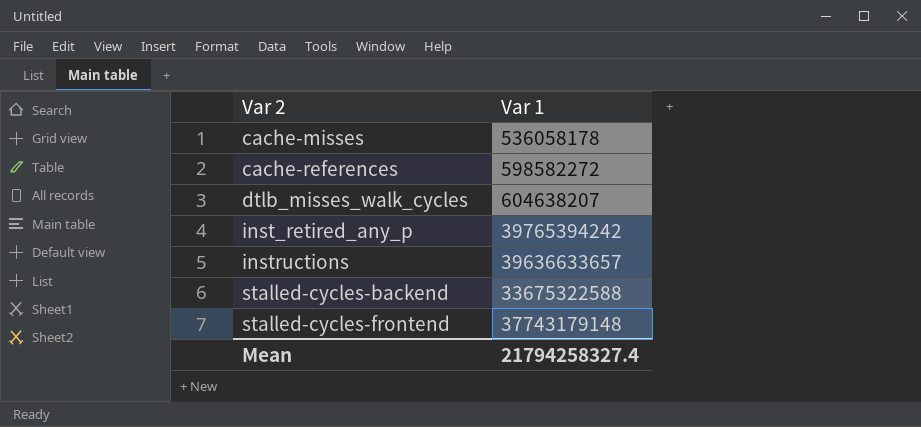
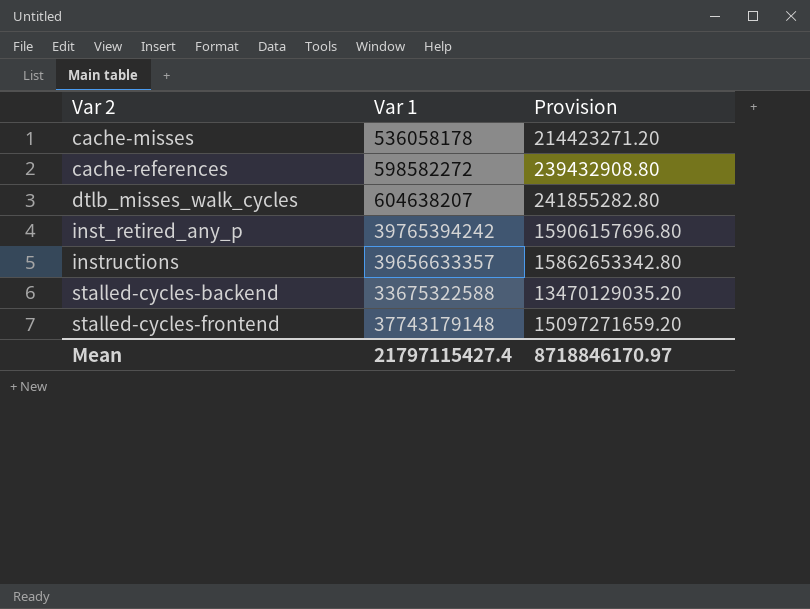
column Provision | formula: none -> [Var 1] * 0.4
instructions | Var 1: 39636633657 -> 39656633357
Mean | Var 1: 21794258327.4 -> 21797115427.4

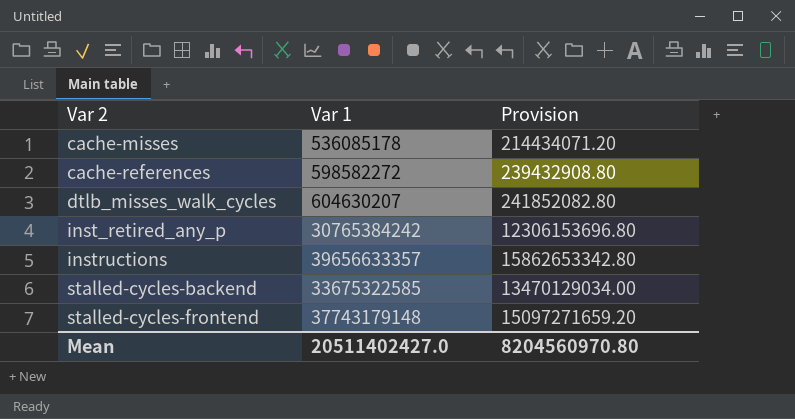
cache-misses | Var 1: 536058178 -> 536085178
cache-misses | Provision: 214423271.20 -> 214434071.20
dtlb_misses_walk_cycles | Var 1: 604638207 -> 604630207
dtlb_misses_walk_cycles | Provision: 241855282.80 -> 241852082.80
inst_retired_any_p | Var 1: 39765394242 -> 30765384242
inst_retired_any_p | Provision: 15906157696.80 -> 12306153696.80
stalled-cycles-backend | Var 1: 33675322588 -> 33675322585
stalled-cycles-backend | Provision: 13470129035.20 -> 13470129034.00
Mean | Var 1: 21797115427.4 -> 20511402427.0
Mean | Provision: 8718846170.97 -> 8204560970.80

